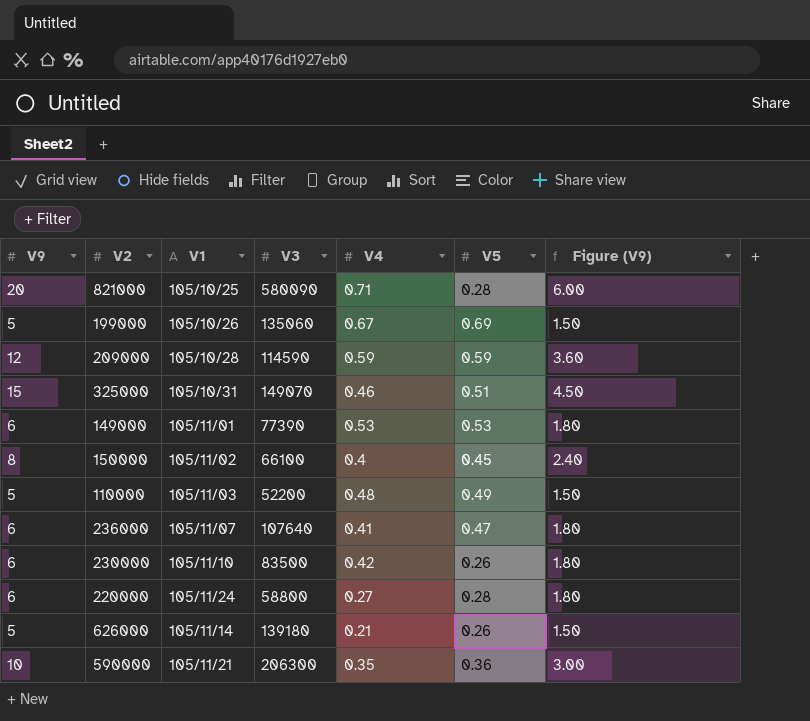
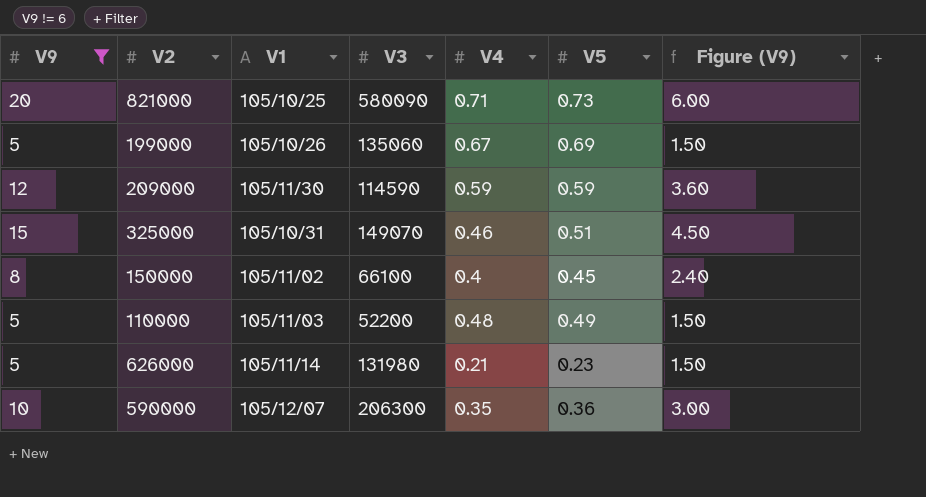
filter: none -> V9 != 6
821000 | V5: 0.28 -> 0.73
209000 | V1: 105/10/28 -> 105/11/30
626000 | V3: 139180 -> 131980
626000 | V5: 0.26 -> 0.23
590000 | V1: 105/11/21 -> 105/12/07

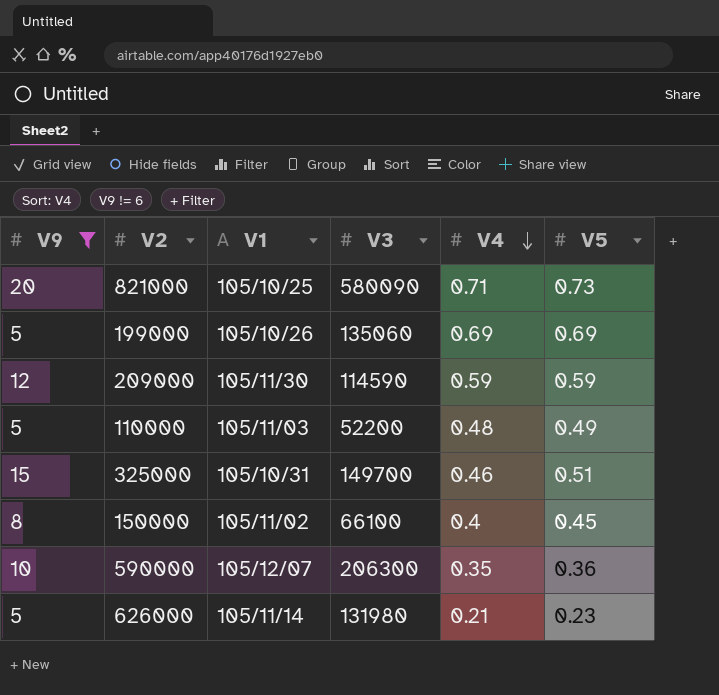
row order: none -> V4 descending
column Figure (V9) | formula: [V9] * 0.3 -> none
199000 | V4: 0.67 -> 0.69
325000 | V3: 149070 -> 149700

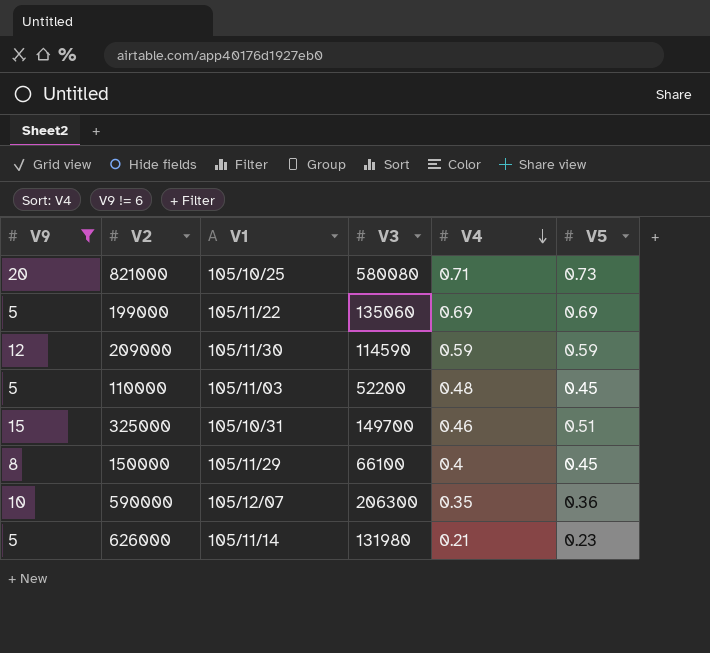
821000 | V3: 580090 -> 580080
199000 | V1: 105/10/26 -> 105/11/22
110000 | V5: 0.49 -> 0.45
150000 | V1: 105/11/02 -> 105/11/29

